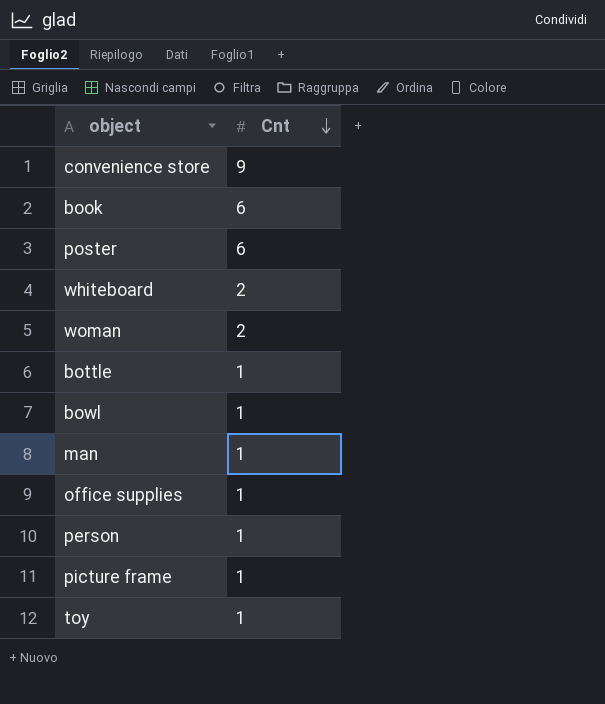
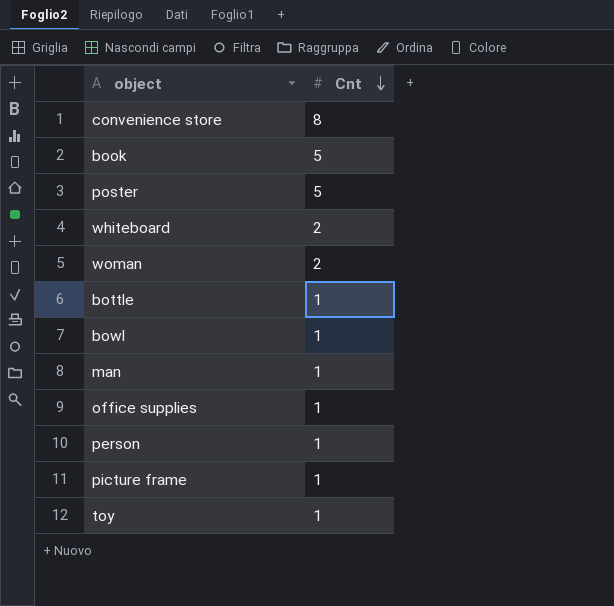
convenience store | Cnt: 9 -> 8
book | Cnt: 6 -> 5
poster | Cnt: 6 -> 5

